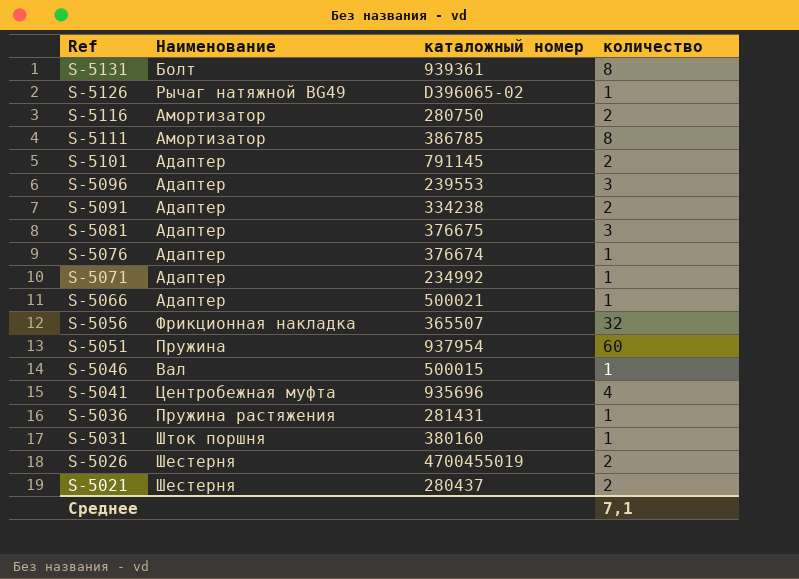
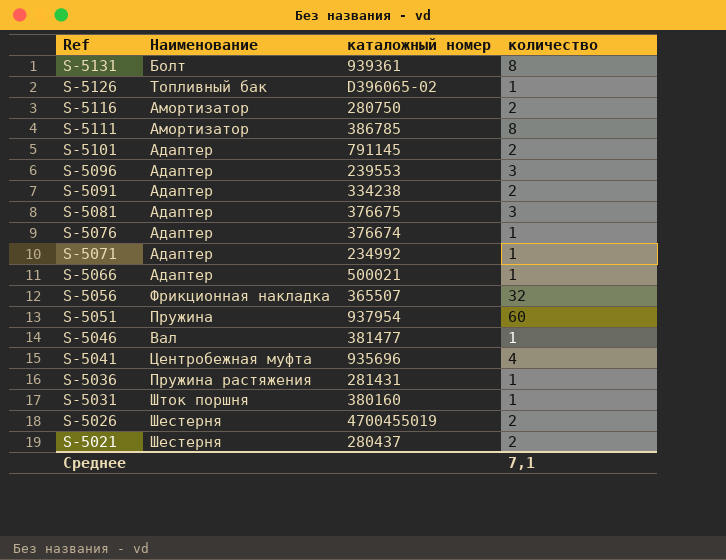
S-5126 | Наименование: Рычаг натяжной BG49 -> Топливный бак
S-5046 | каталожный номер: 500015 -> 381477

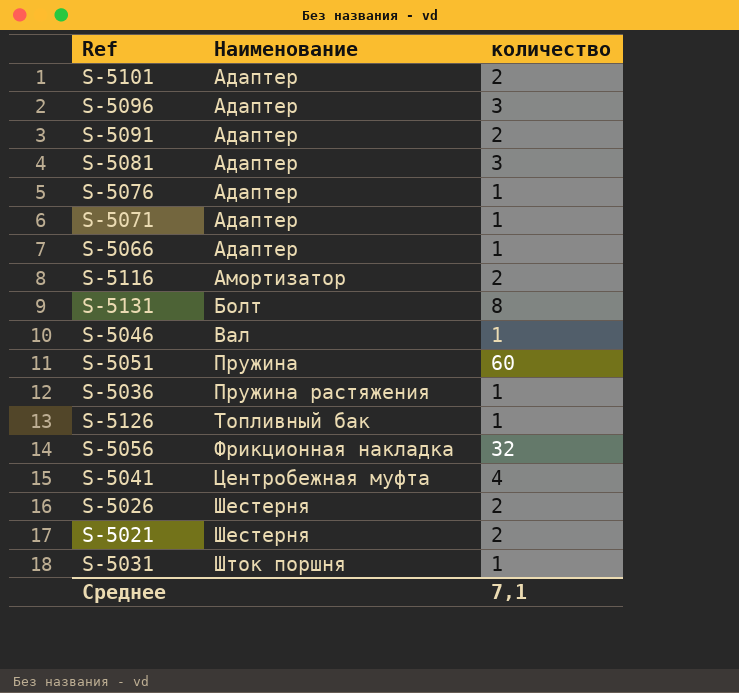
row order: Ref descending -> Наименование ascending
column каталожный номер | position: 3 -> none
row S-5111: Амортизатор | 386785 | 8 -> none

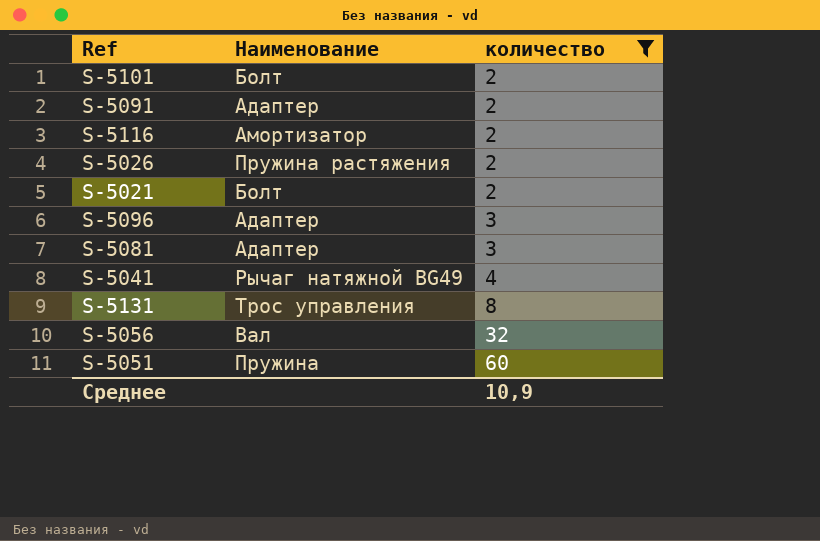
filter: none -> количество != 1
row order: Наименование ascending -> количество ascending
S-5101 | Наименование: Адаптер -> Болт
S-5026 | Наименование: Шестерня -> Пружина растяжения
S-5021 | Наименование: Шестерня -> Болт
S-5041 | Наименование: Центробежная муфта -> Рычаг натяжной BG49
S-5131 | Наименование: Болт -> Трос управления
S-5056 | Наименование: Фрикционная накладка -> Вал
Среднее | количество: 7,1 -> 10,9

